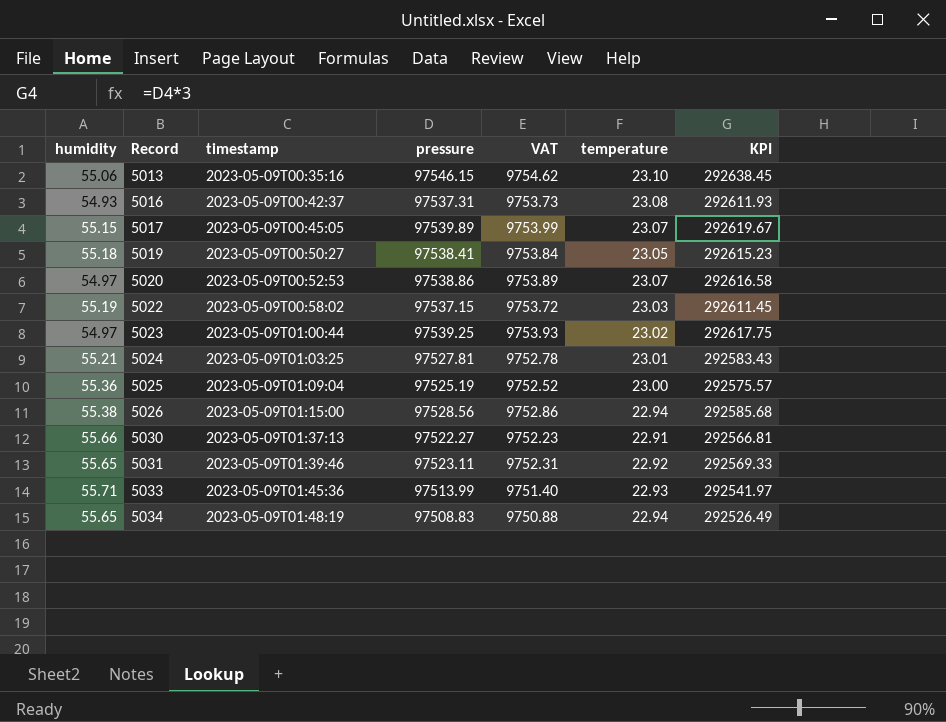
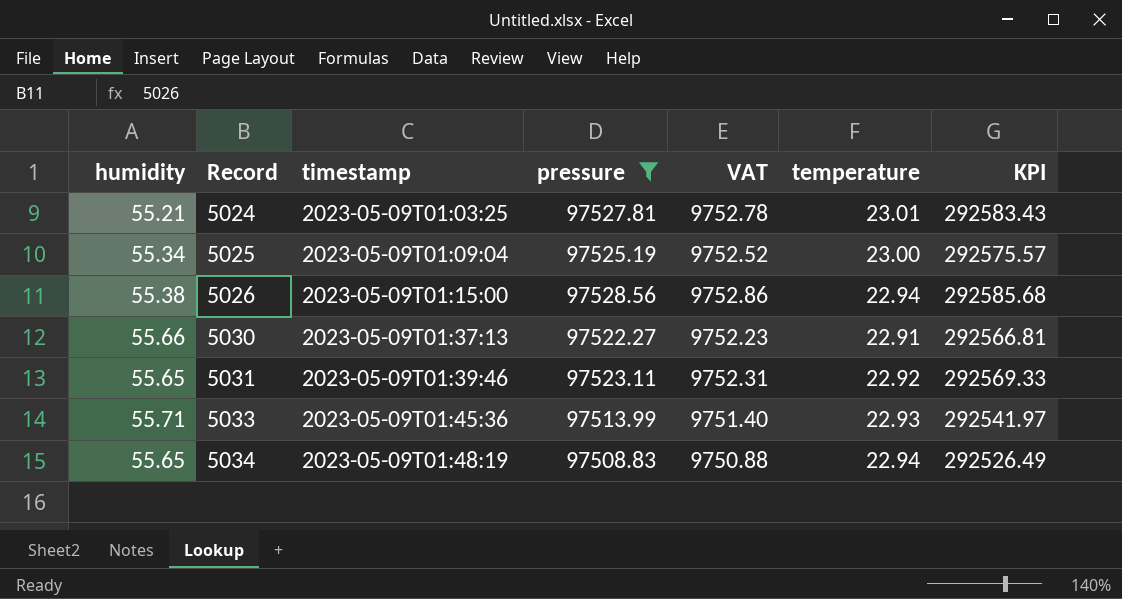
filter: none -> pressure <= 97528.56
5025 | humidity: 55.36 -> 55.34

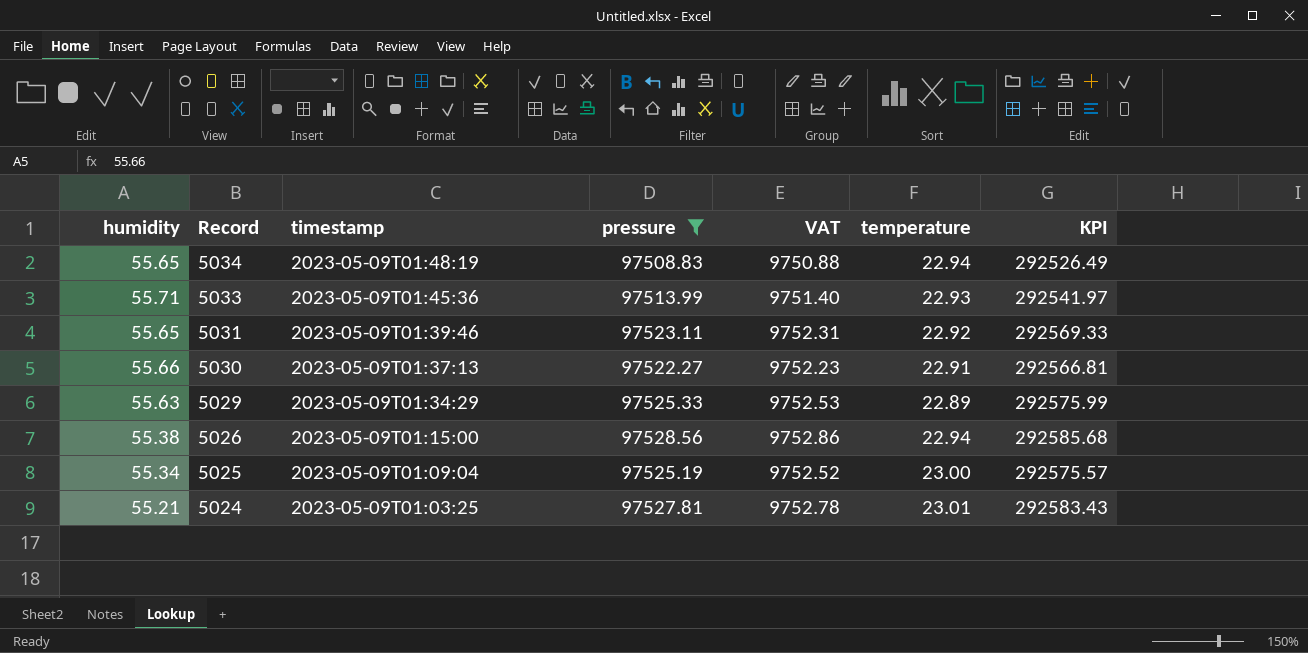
row order: Record ascending -> Record descending
row 5029: none -> 55.63 | 2023-05-09T01:34:29 | 97525.33 | 9752.53 | 22.89 | 292575.99

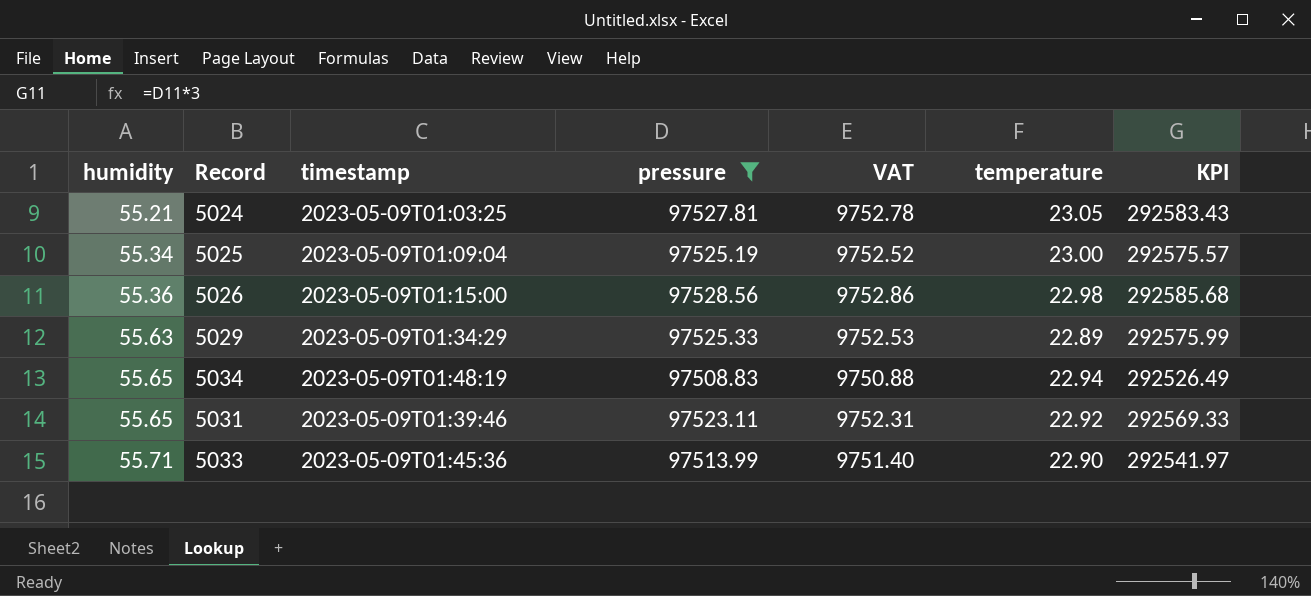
row order: Record descending -> humidity ascending
row 5030: 55.66 | 2023-05-09T01:37:13 | 97522.27 | 9752.23 | 22.91 | 292566.81 -> none
5024 | temperature: 23.01 -> 23.05
5026 | humidity: 55.38 -> 55.36
5026 | temperature: 22.94 -> 22.98
5033 | temperature: 22.93 -> 22.90

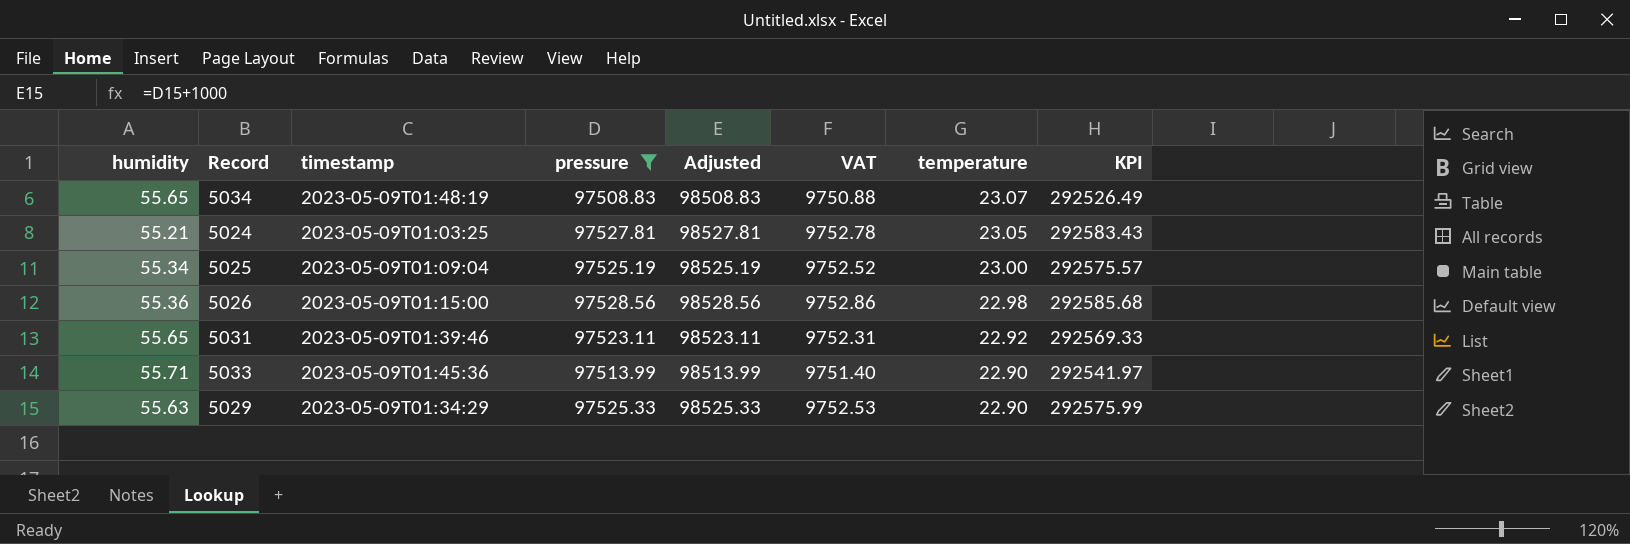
row order: humidity ascending -> temperature descending
column Adjusted | formula: none -> [pressure] + 1000
5034 | temperature: 22.94 -> 23.07
5029 | temperature: 22.89 -> 22.90

